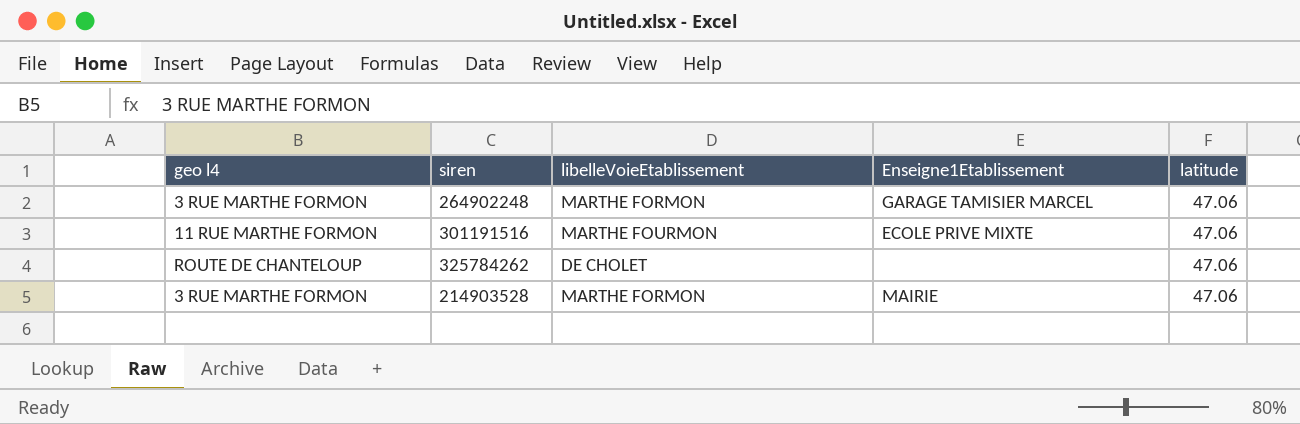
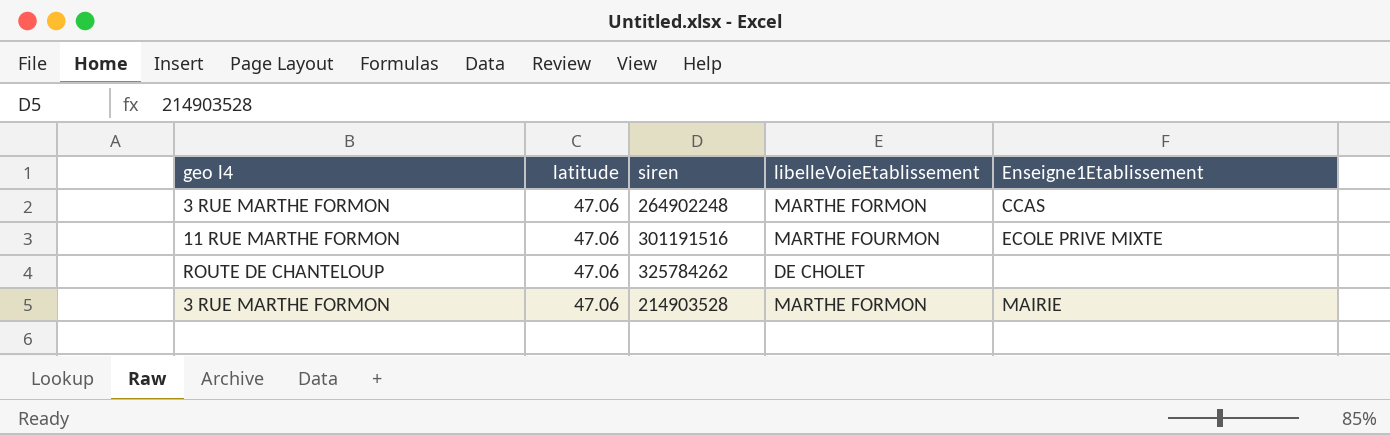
column latitude | position: 5 -> 2
264902248 | Enseigne1Etablissement: GARAGE TAMISIER MARCEL -> CCAS

